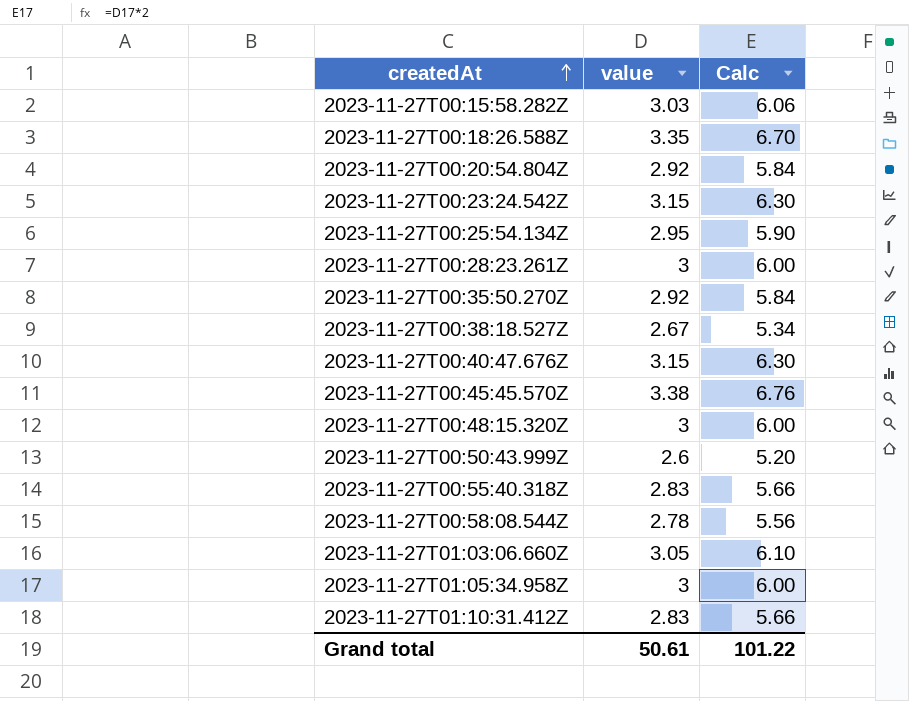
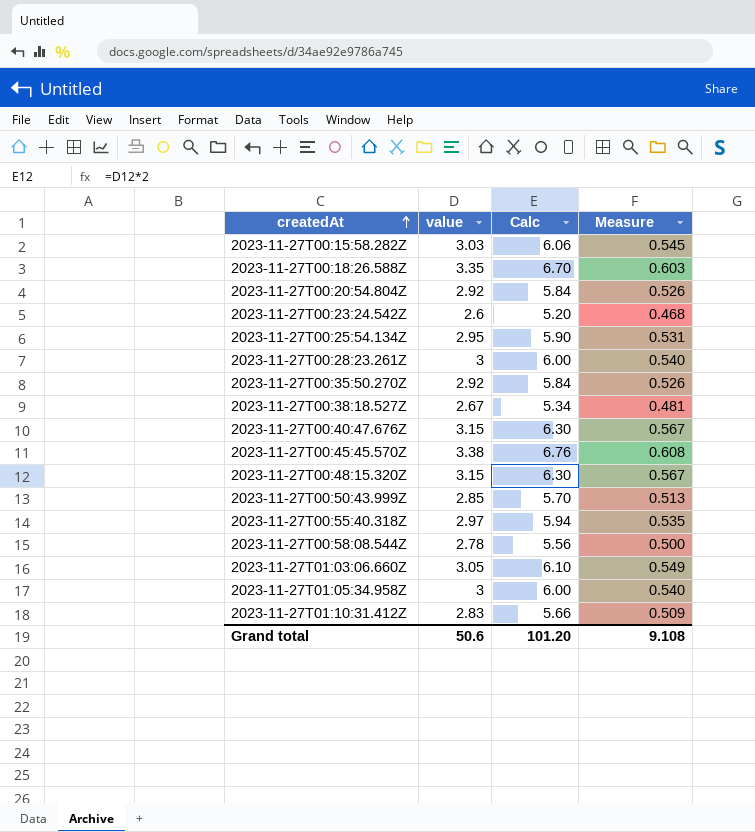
column Measure | formula: none -> [value] * 0.18
2023-11-27T00:23:24.542Z | value: 3.15 -> 2.6
2023-11-27T00:23:24.542Z | Calc: 6.30 -> 5.20
2023-11-27T00:48:15.320Z | value: 3 -> 3.15
2023-11-27T00:48:15.320Z | Calc: 6.00 -> 6.30
2023-11-27T00:50:43.999Z | value: 2.6 -> 2.85
2023-11-27T00:50:43.999Z | Calc: 5.20 -> 5.70
2023-11-27T00:55:40.318Z | value: 2.83 -> 2.97
2023-11-27T00:55:40.318Z | Calc: 5.66 -> 5.94
Grand total | value: 50.61 -> 50.6
Grand total | Calc: 101.22 -> 101.20

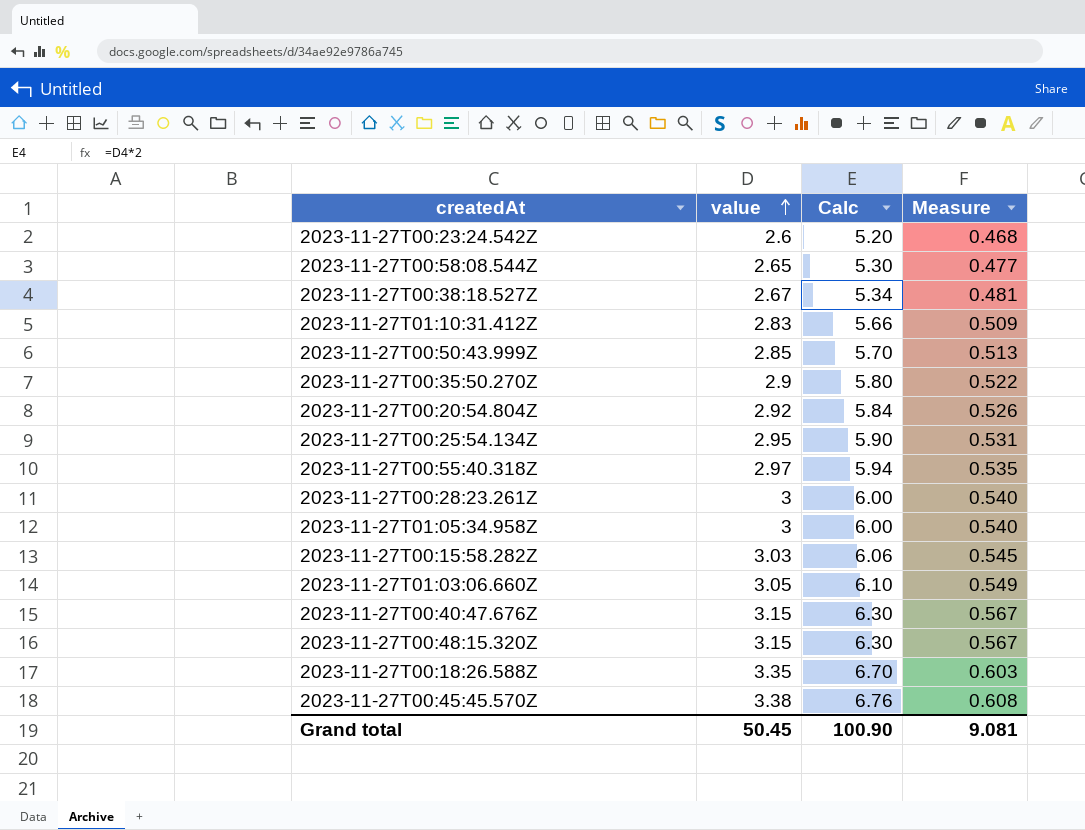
row order: createdAt ascending -> value ascending
2023-11-27T00:58:08.544Z | value: 2.78 -> 2.65
2023-11-27T00:58:08.544Z | Calc: 5.56 -> 5.30
2023-11-27T00:58:08.544Z | Measure: 0.500 -> 0.477
2023-11-27T00:35:50.270Z | value: 2.92 -> 2.9
2023-11-27T00:35:50.270Z | Calc: 5.84 -> 5.80
2023-11-27T00:35:50.270Z | Measure: 0.526 -> 0.522
Grand total | value: 50.6 -> 50.45
Grand total | Calc: 101.20 -> 100.90
Grand total | Measure: 9.108 -> 9.081

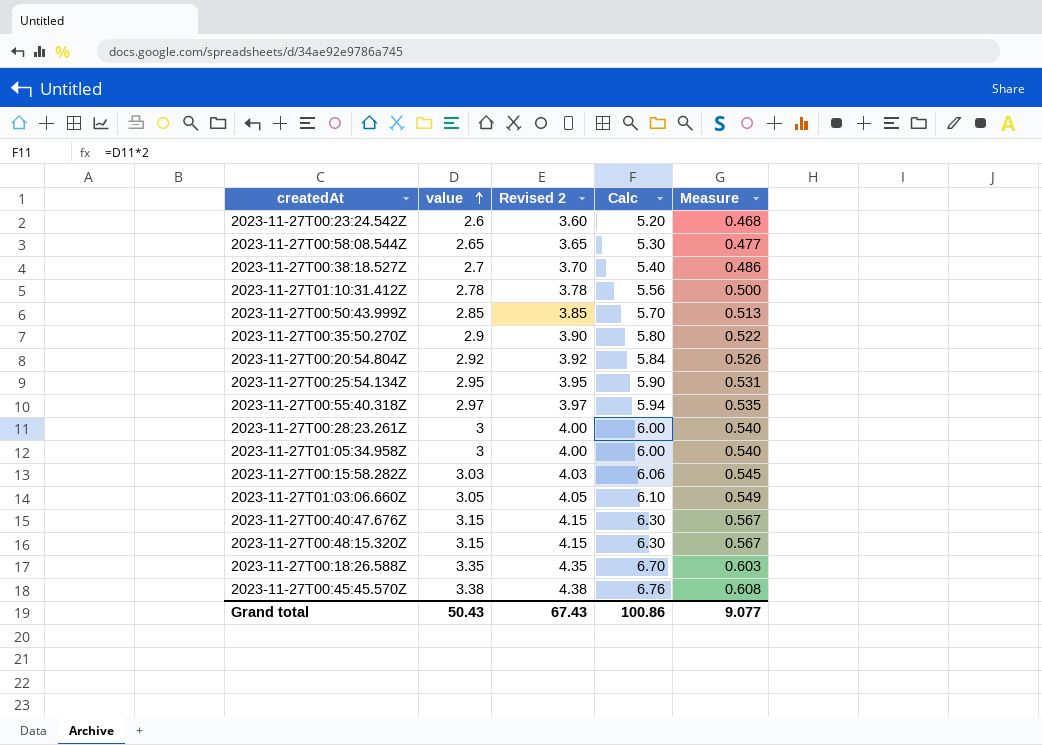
column Revised 2 | formula: none -> [value] + 1
2023-11-27T00:38:18.527Z | value: 2.67 -> 2.7
2023-11-27T00:38:18.527Z | Calc: 5.34 -> 5.40
2023-11-27T00:38:18.527Z | Measure: 0.481 -> 0.486
2023-11-27T01:10:31.412Z | value: 2.83 -> 2.78
2023-11-27T01:10:31.412Z | Calc: 5.66 -> 5.56
2023-11-27T01:10:31.412Z | Measure: 0.509 -> 0.500
Grand total | value: 50.45 -> 50.43
Grand total | Calc: 100.90 -> 100.86
Grand total | Measure: 9.081 -> 9.077

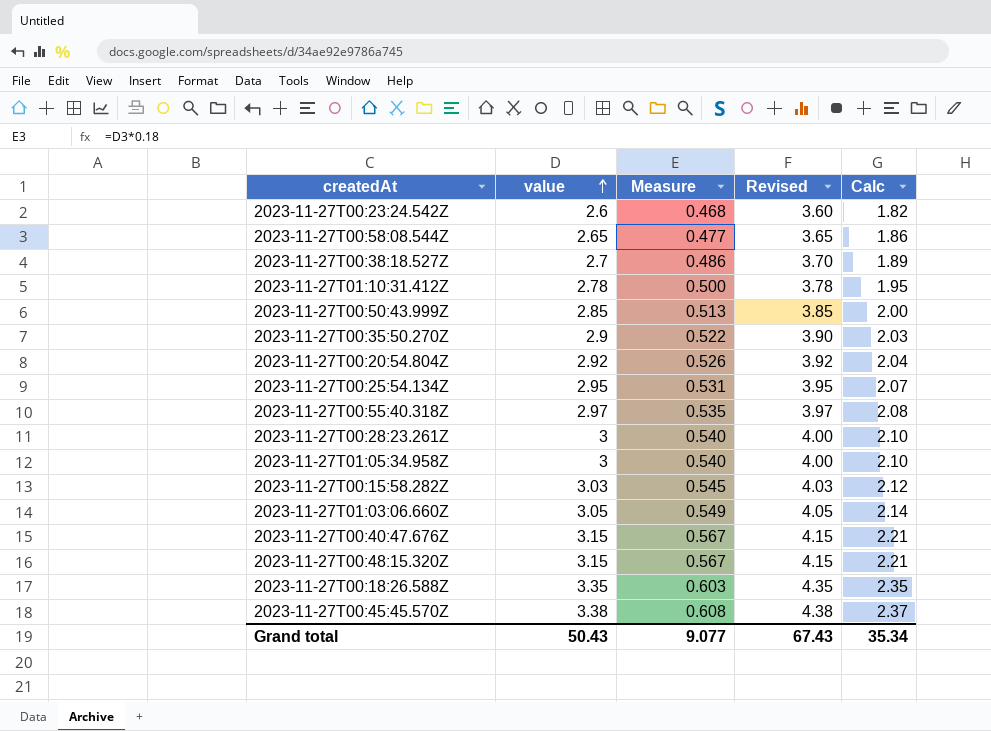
column Measure | position: 5 -> 3
column name: Revised 2 -> Revised
column Calc | formula: [value] * 2 -> [value] * 0.7
Grand total | Calc: 100.86 -> 35.34

